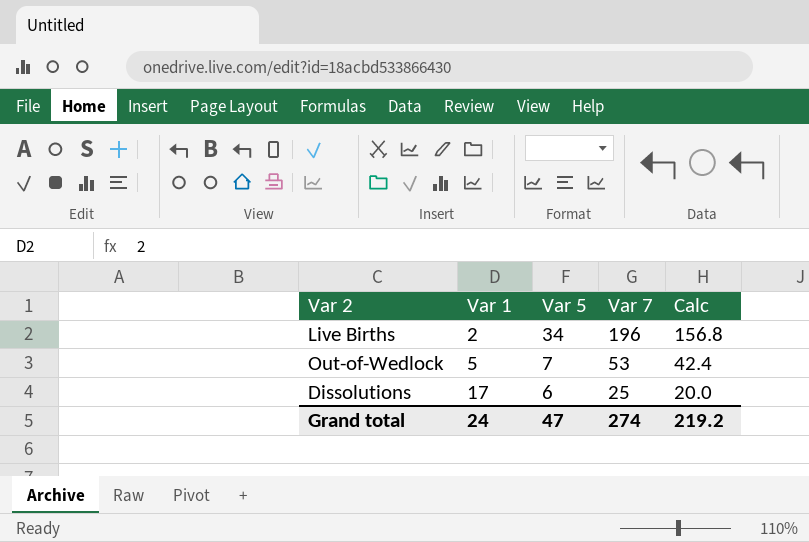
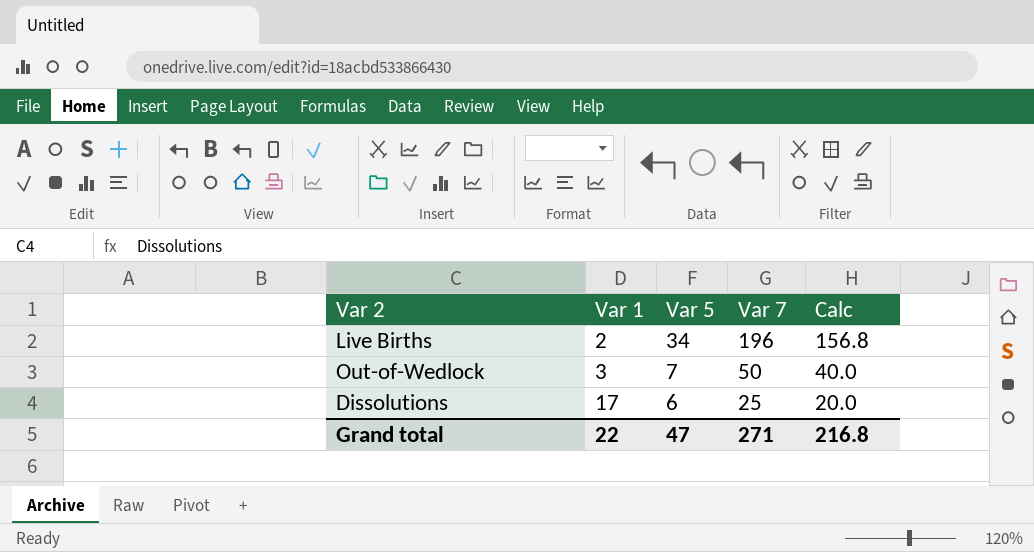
Out-of-Wedlock | Var 1: 5 -> 3
Out-of-Wedlock | Var 7: 53 -> 50
Out-of-Wedlock | Calc: 42.4 -> 40.0
Grand total | Var 1: 24 -> 22
Grand total | Var 7: 274 -> 271
Grand total | Calc: 219.2 -> 216.8

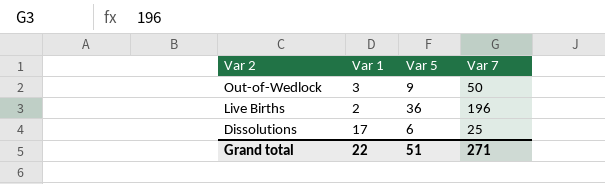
row order: Var 1 ascending -> Var 2 descending
column Calc | formula: [Var 7] * 0.8 -> none
Out-of-Wedlock | Var 5: 7 -> 9
Live Births | Var 5: 34 -> 36
Grand total | Var 5: 47 -> 51

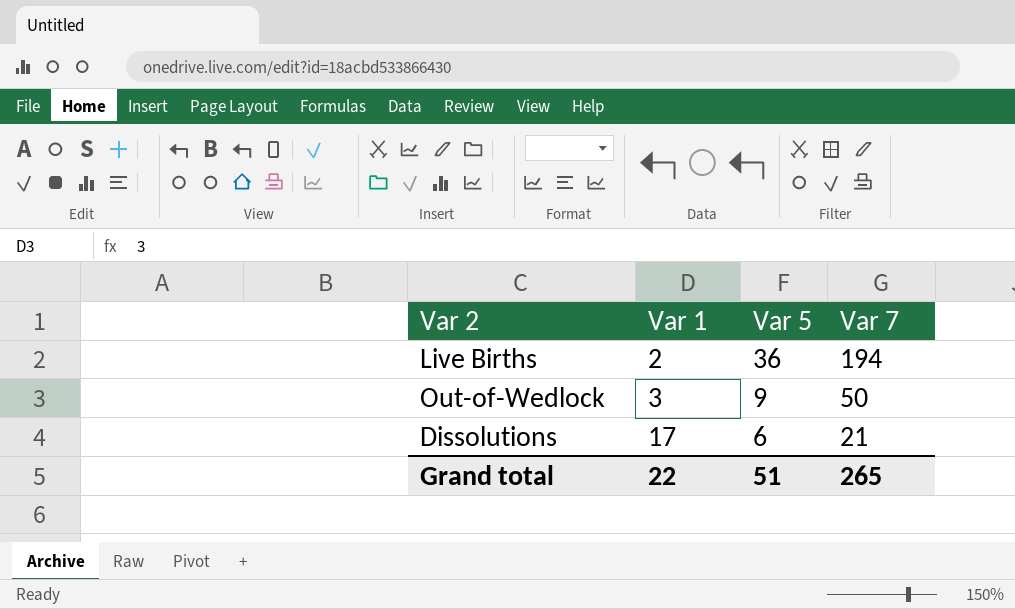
row order: Var 2 descending -> Var 1 ascending
Live Births | Var 7: 196 -> 194
Dissolutions | Var 7: 25 -> 21
Grand total | Var 7: 271 -> 265

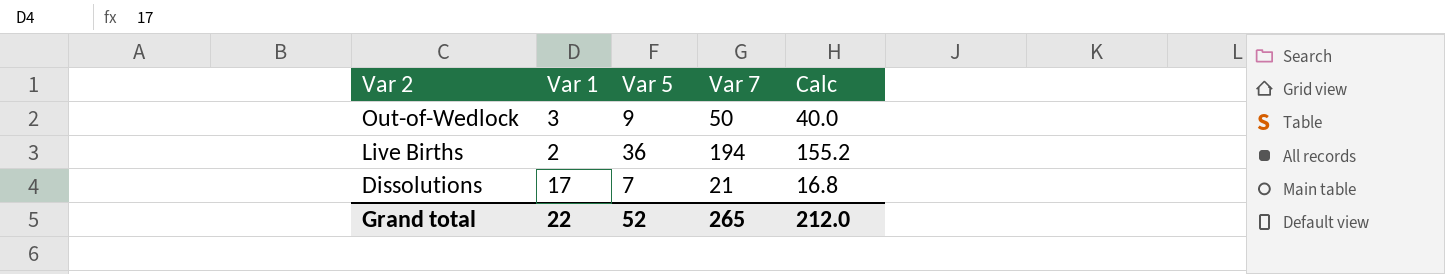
row order: Var 1 ascending -> Var 2 descending
column Calc | formula: none -> [Var 7] * 0.8
Dissolutions | Var 5: 6 -> 7
Grand total | Var 5: 51 -> 52

